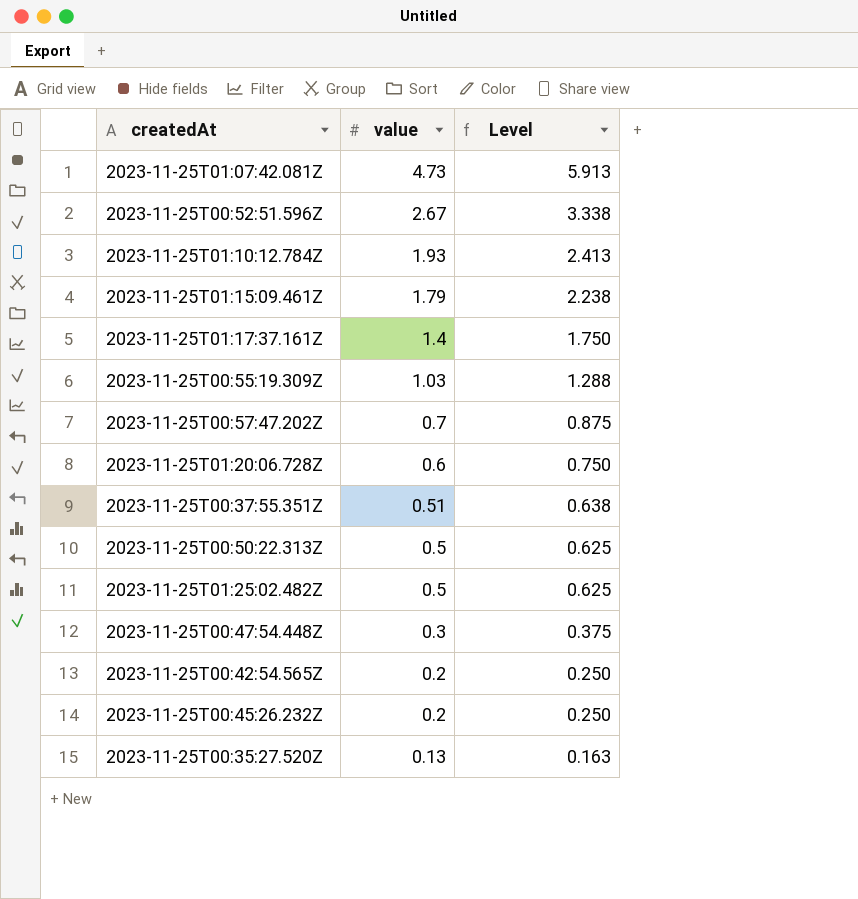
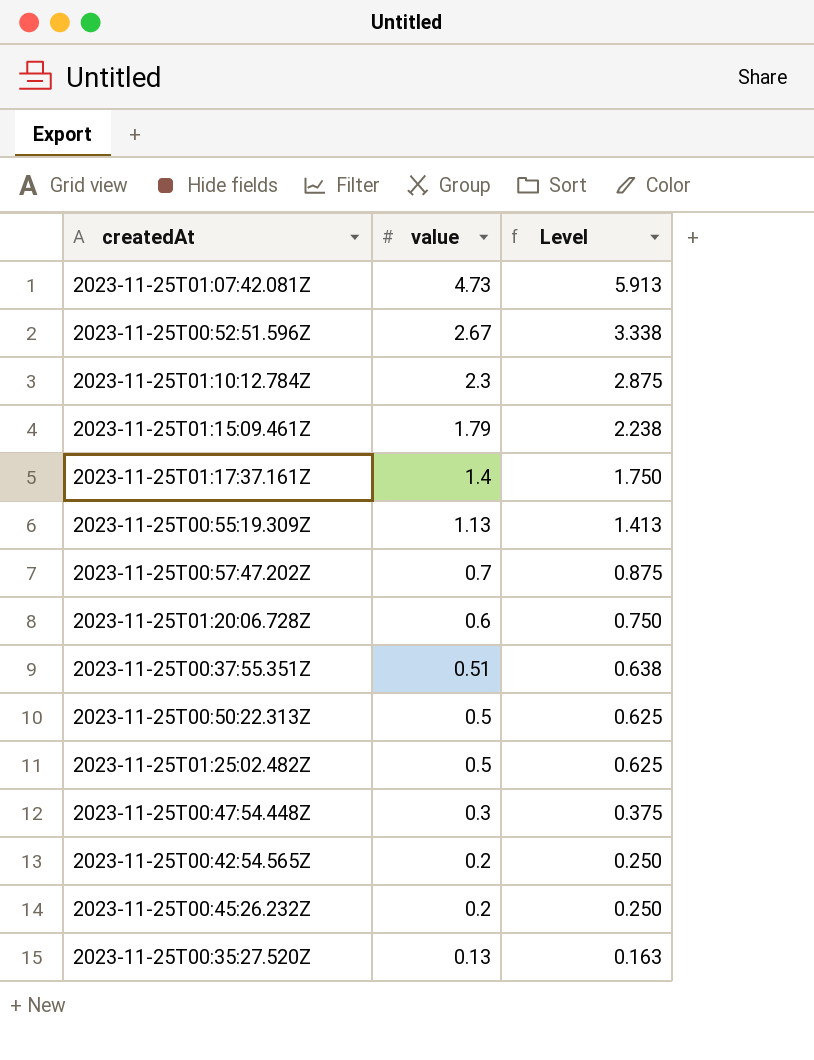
2023-11-25T01:10:12.784Z | value: 1.93 -> 2.3
2023-11-25T01:10:12.784Z | Level: 2.413 -> 2.875
2023-11-25T00:55:19.309Z | value: 1.03 -> 1.13
2023-11-25T00:55:19.309Z | Level: 1.288 -> 1.413

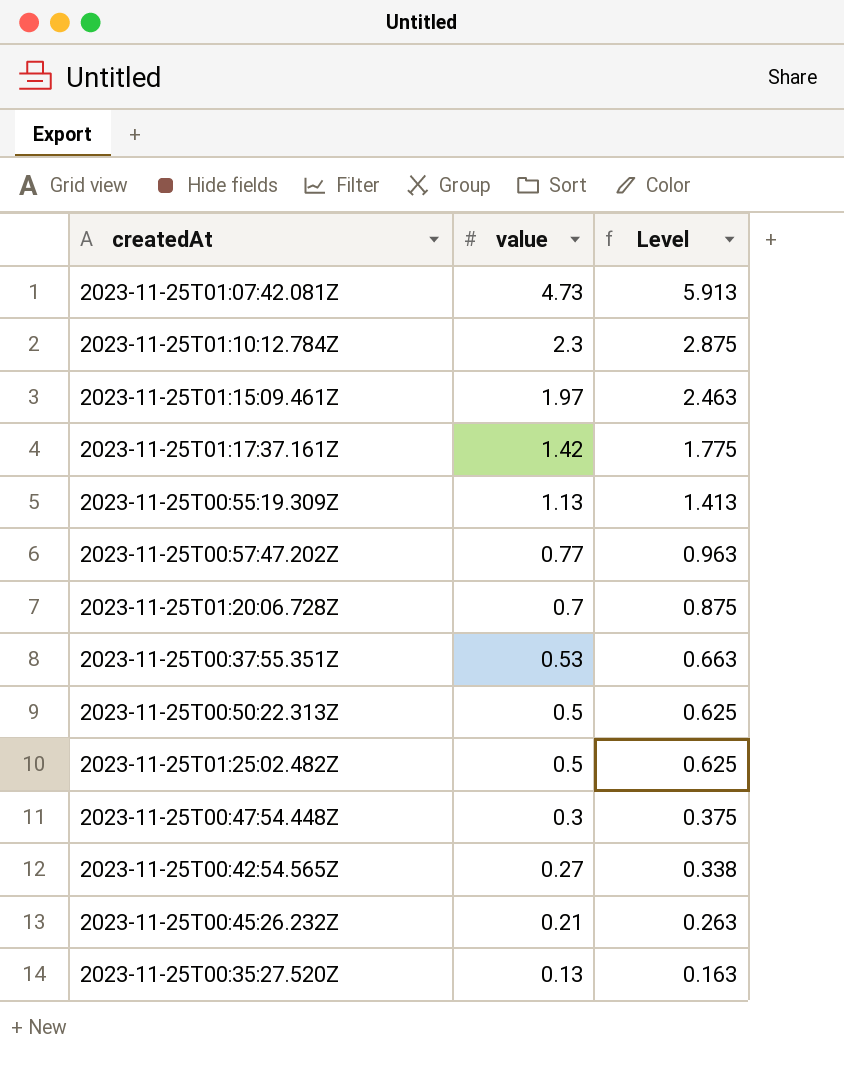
row 2023-11-25T00:52:51.596Z: 2.67 | 3.338 -> none
2023-11-25T01:15:09.461Z | value: 1.79 -> 1.97
2023-11-25T01:15:09.461Z | Level: 2.238 -> 2.463
2023-11-25T01:17:37.161Z | value: 1.4 -> 1.42
2023-11-25T01:17:37.161Z | Level: 1.750 -> 1.775
2023-11-25T00:57:47.202Z | value: 0.7 -> 0.77
2023-11-25T00:57:47.202Z | Level: 0.875 -> 0.963
2023-11-25T01:20:06.728Z | value: 0.6 -> 0.7
2023-11-25T01:20:06.728Z | Level: 0.750 -> 0.875
2023-11-25T00:37:55.351Z | value: 0.51 -> 0.53
2023-11-25T00:37:55.351Z | Level: 0.638 -> 0.663
2023-11-25T00:42:54.565Z | value: 0.2 -> 0.27
2023-11-25T00:42:54.565Z | Level: 0.250 -> 0.338
2023-11-25T00:45:26.232Z | value: 0.2 -> 0.21
2023-11-25T00:45:26.232Z | Level: 0.250 -> 0.263

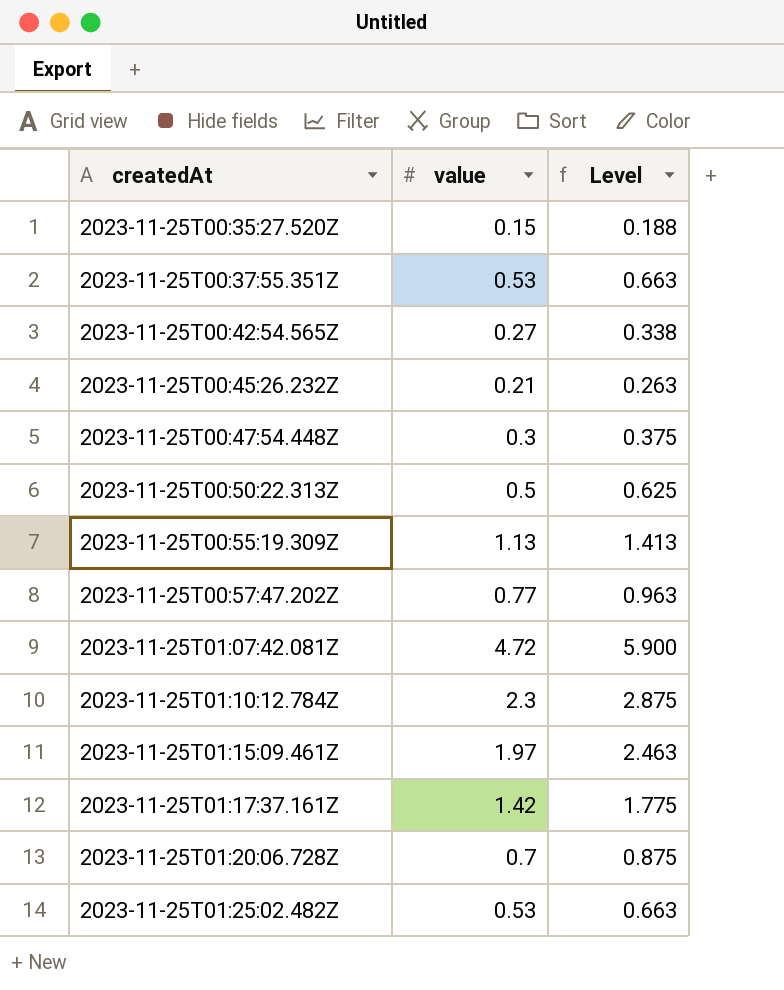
row order: value descending -> createdAt ascending
2023-11-25T00:35:27.520Z | value: 0.13 -> 0.15
2023-11-25T00:35:27.520Z | Level: 0.163 -> 0.188
2023-11-25T01:07:42.081Z | value: 4.73 -> 4.72
2023-11-25T01:07:42.081Z | Level: 5.913 -> 5.900
2023-11-25T01:25:02.482Z | value: 0.5 -> 0.53
2023-11-25T01:25:02.482Z | Level: 0.625 -> 0.663

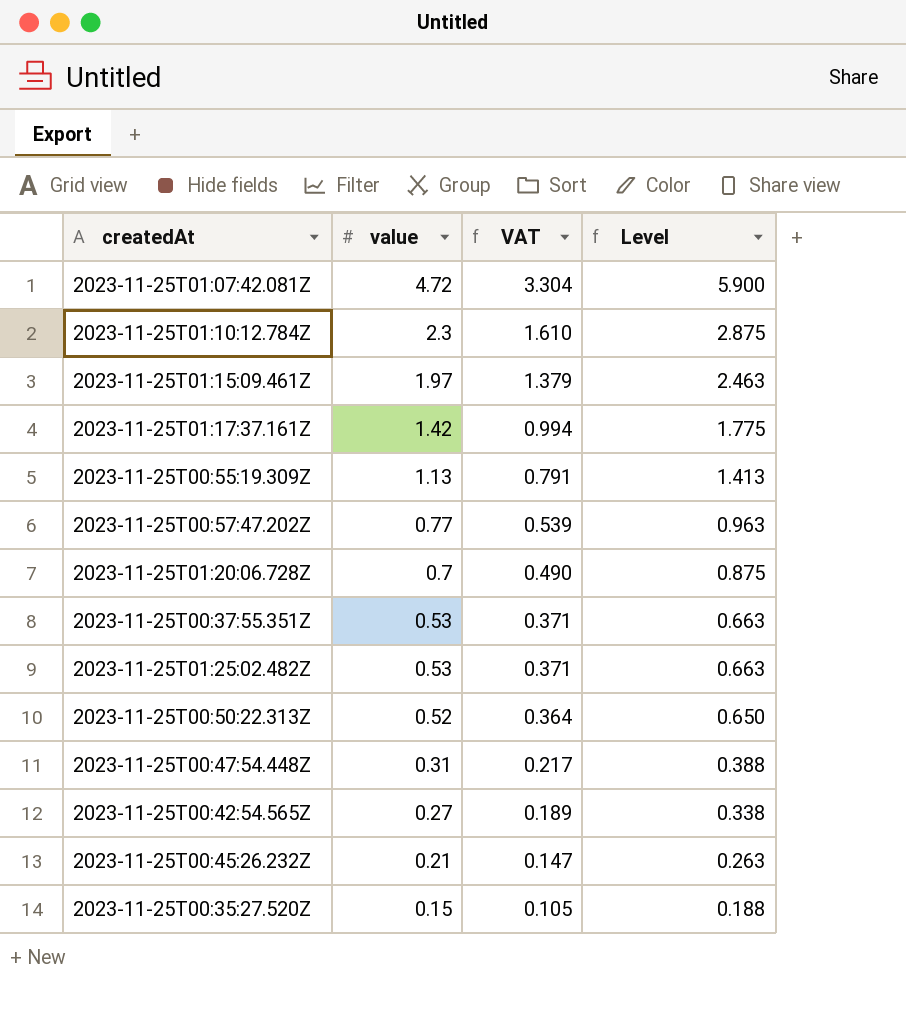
row order: createdAt ascending -> value descending
column VAT | formula: none -> [value] * 0.7
2023-11-25T00:50:22.313Z | value: 0.5 -> 0.52
2023-11-25T00:50:22.313Z | Level: 0.625 -> 0.650
2023-11-25T00:47:54.448Z | value: 0.3 -> 0.31
2023-11-25T00:47:54.448Z | Level: 0.375 -> 0.388

